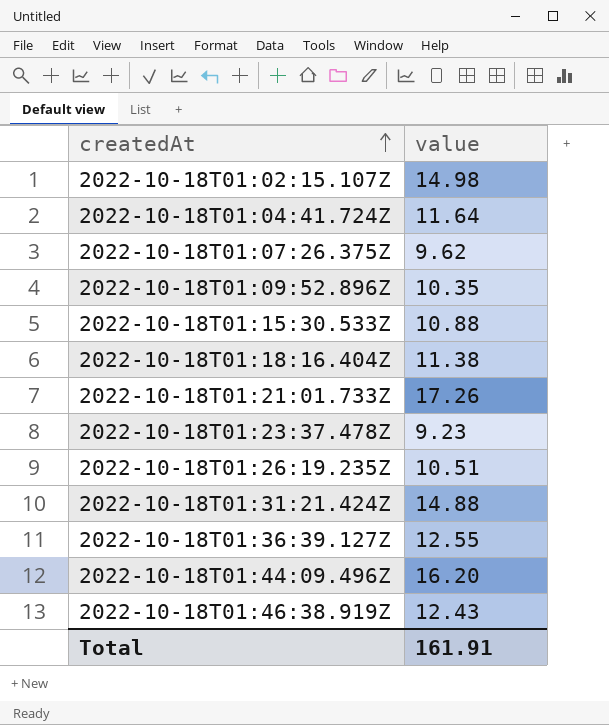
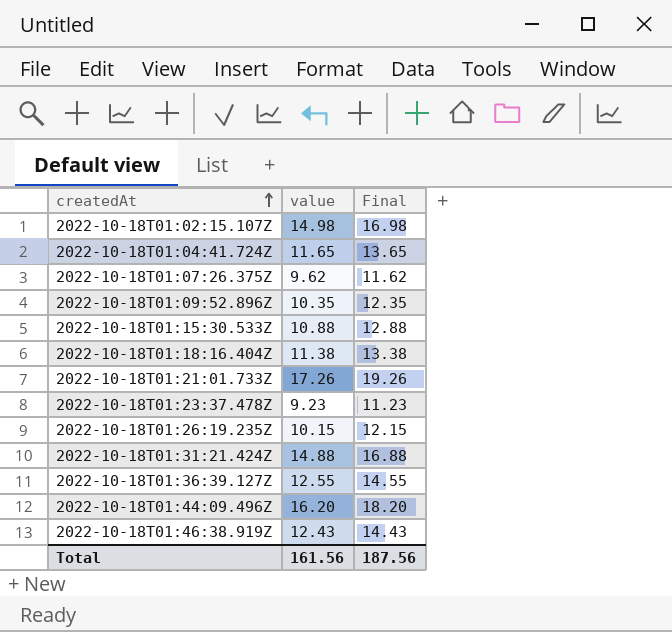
column Final | formula: none -> [value] + 2
2022-10-18T01:04:41.724Z | value: 11.64 -> 11.65
2022-10-18T01:26:19.235Z | value: 10.51 -> 10.15
Total | value: 161.91 -> 161.56

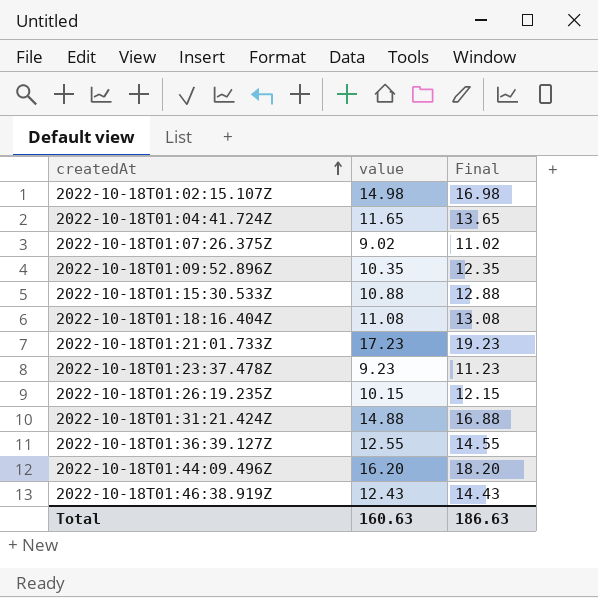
2022-10-18T01:07:26.375Z | value: 9.62 -> 9.02
2022-10-18T01:07:26.375Z | Final: 11.62 -> 11.02
2022-10-18T01:18:16.404Z | value: 11.38 -> 11.08
2022-10-18T01:18:16.404Z | Final: 13.38 -> 13.08
2022-10-18T01:21:01.733Z | value: 17.26 -> 17.23
2022-10-18T01:21:01.733Z | Final: 19.26 -> 19.23
Total | value: 161.56 -> 160.63
Total | Final: 187.56 -> 186.63

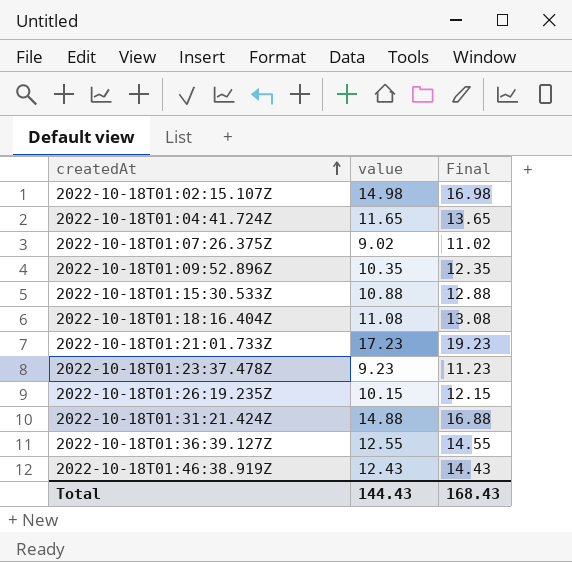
row 2022-10-18T01:44:09.496Z: 16.20 | 18.20 -> none
Total | value: 160.63 -> 144.43
Total | Final: 186.63 -> 168.43

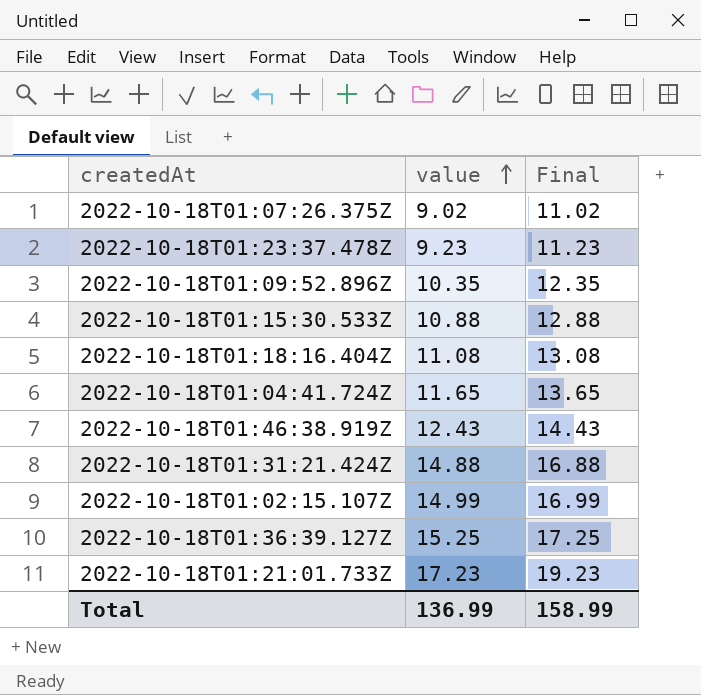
row order: createdAt ascending -> value ascending
row 2022-10-18T01:26:19.235Z: 10.15 | 12.15 -> none
2022-10-18T01:02:15.107Z | value: 14.98 -> 14.99
2022-10-18T01:02:15.107Z | Final: 16.98 -> 16.99
2022-10-18T01:36:39.127Z | value: 12.55 -> 15.25
2022-10-18T01:36:39.127Z | Final: 14.55 -> 17.25
Total | value: 144.43 -> 136.99
Total | Final: 168.43 -> 158.99

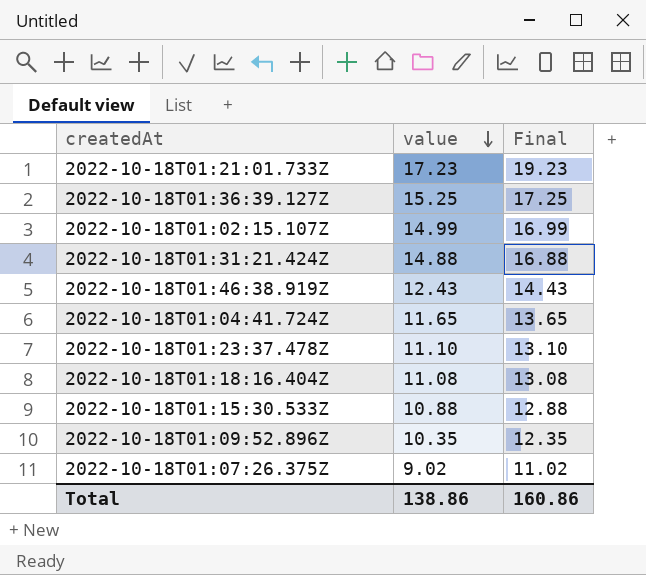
row order: value ascending -> value descending
2022-10-18T01:23:37.478Z | value: 9.23 -> 11.10
2022-10-18T01:23:37.478Z | Final: 11.23 -> 13.10
Total | value: 136.99 -> 138.86
Total | Final: 158.99 -> 160.86

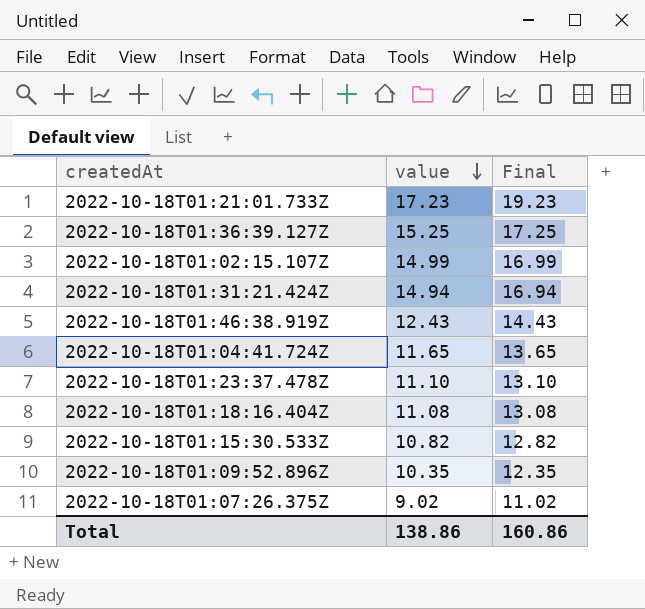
2022-10-18T01:31:21.424Z | value: 14.88 -> 14.94
2022-10-18T01:31:21.424Z | Final: 16.88 -> 16.94
2022-10-18T01:15:30.533Z | value: 10.88 -> 10.82
2022-10-18T01:15:30.533Z | Final: 12.88 -> 12.82

